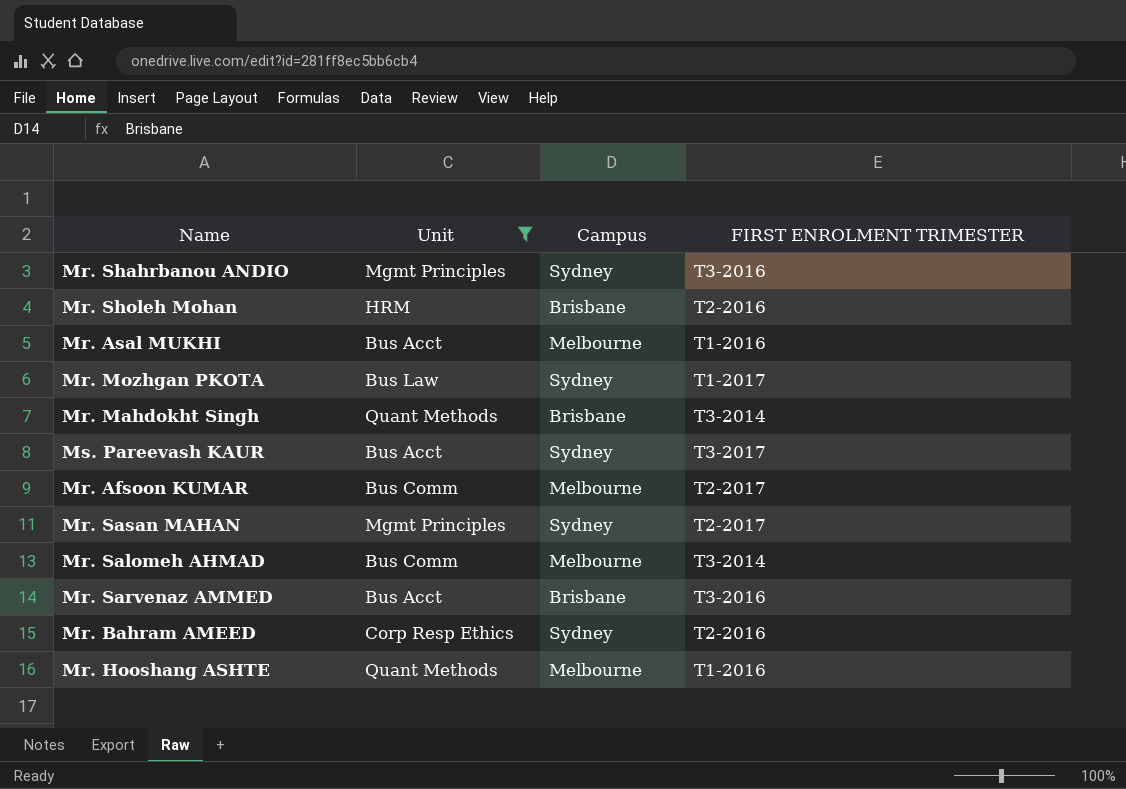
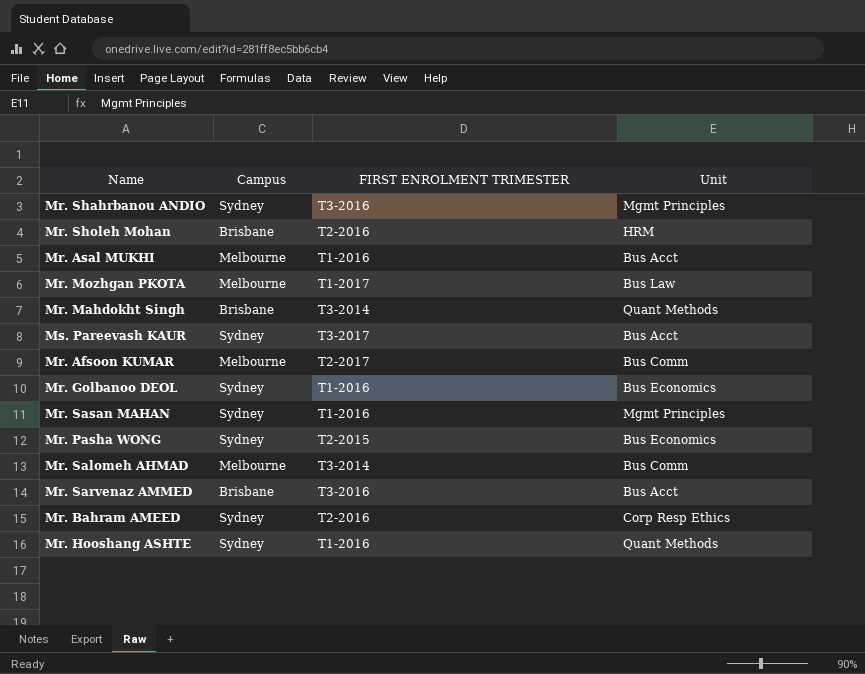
filter: Unit != Bus Economics -> none
column Unit | position: 2 -> 4
Mr. Mozhgan PKOTA | Campus: Sydney -> Melbourne
Mr. Sasan MAHAN | FIRST ENROLMENT TRIMESTER: T2-2017 -> T1-2016
Mr. Hooshang ASHTE | Campus: Melbourne -> Sydney

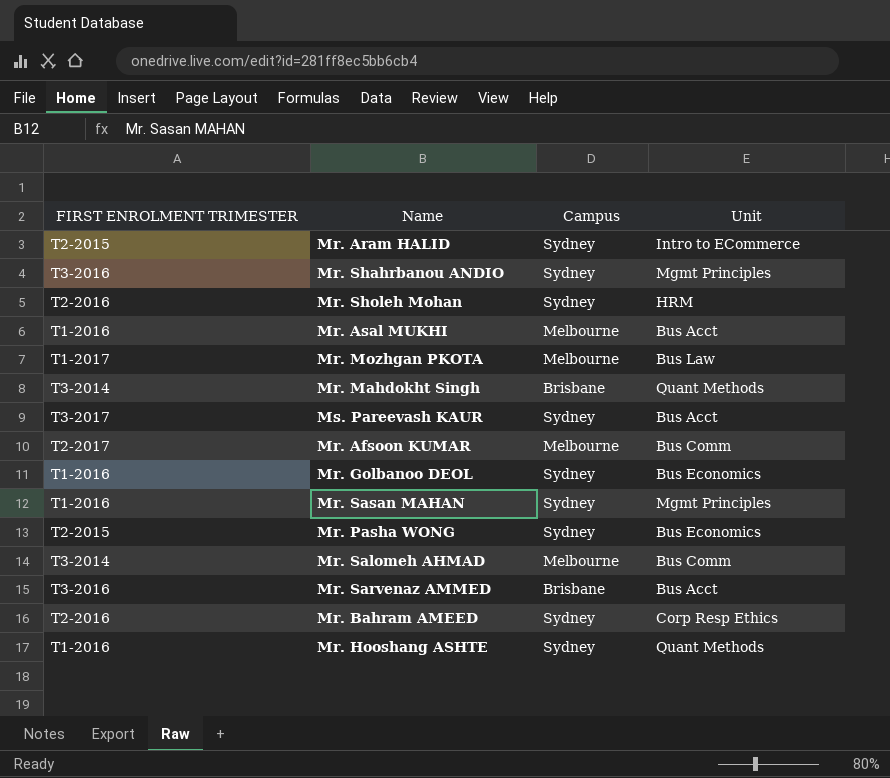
column FIRST ENROLMENT TRIMESTER | position: 3 -> 1
row Mr. Aram HALID: none -> T2-2015 | Sydney | Intro to ECommerce
Mr. Sholeh Mohan | Campus: Brisbane -> Sydney

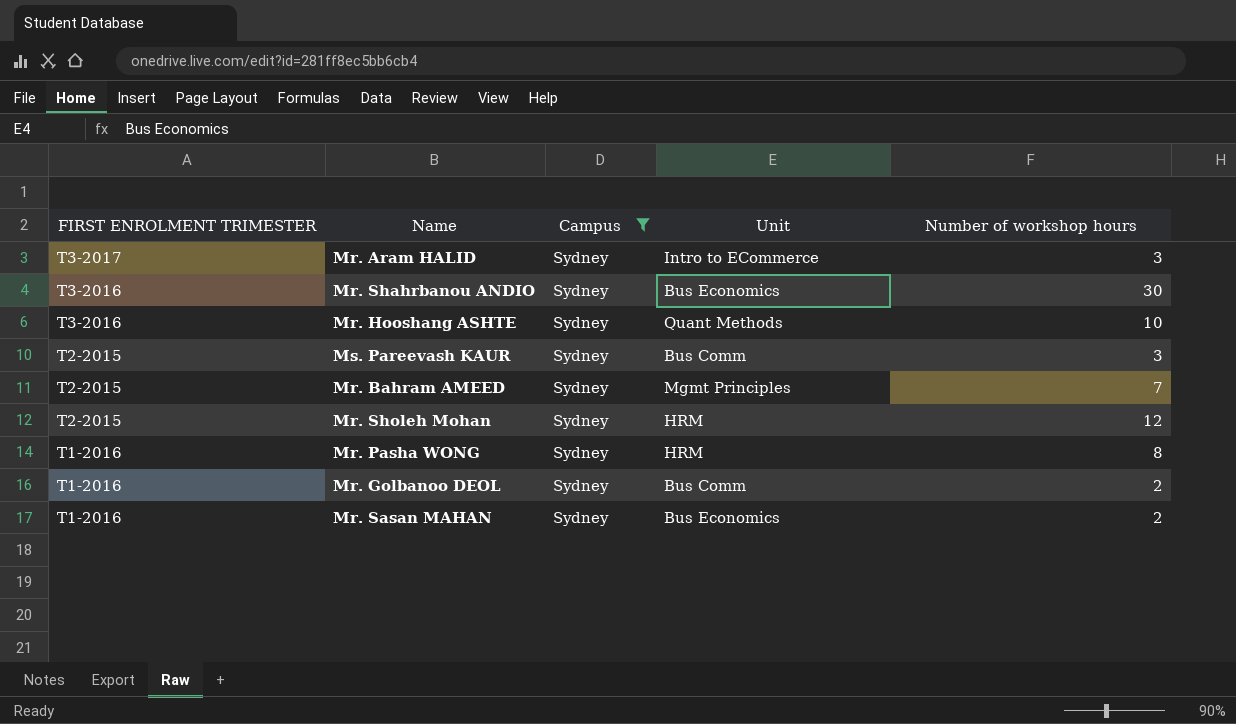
filter: none -> Campus = Sydney
row order: none -> FIRST ENROLMENT TRIMESTER descending
column Number of workshop hours | position: none -> 5
Mr. Aram HALID | FIRST ENROLMENT TRIMESTER: T2-2015 -> T3-2017
Mr. Shahrbanou ANDIO | Unit: Mgmt Principles -> Bus Economics
Mr. Hooshang ASHTE | FIRST ENROLMENT TRIMESTER: T1-2016 -> T3-2016
Ms. Pareevash KAUR | FIRST ENROLMENT TRIMESTER: T3-2017 -> T2-2015
Ms. Pareevash KAUR | Unit: Bus Acct -> Bus Comm
Mr. Bahram AMEED | FIRST ENROLMENT TRIMESTER: T2-2016 -> T2-2015
Mr. Bahram AMEED | Unit: Corp Resp Ethics -> Mgmt Principles
Mr. Sholeh Mohan | FIRST ENROLMENT TRIMESTER: T2-2016 -> T2-2015
Mr. Pasha WONG | FIRST ENROLMENT TRIMESTER: T2-2015 -> T1-2016
Mr. Pasha WONG | Unit: Bus Economics -> HRM
Mr. Golbanoo DEOL | Unit: Bus Economics -> Bus Comm
Mr. Sasan MAHAN | Unit: Mgmt Principles -> Bus Economics

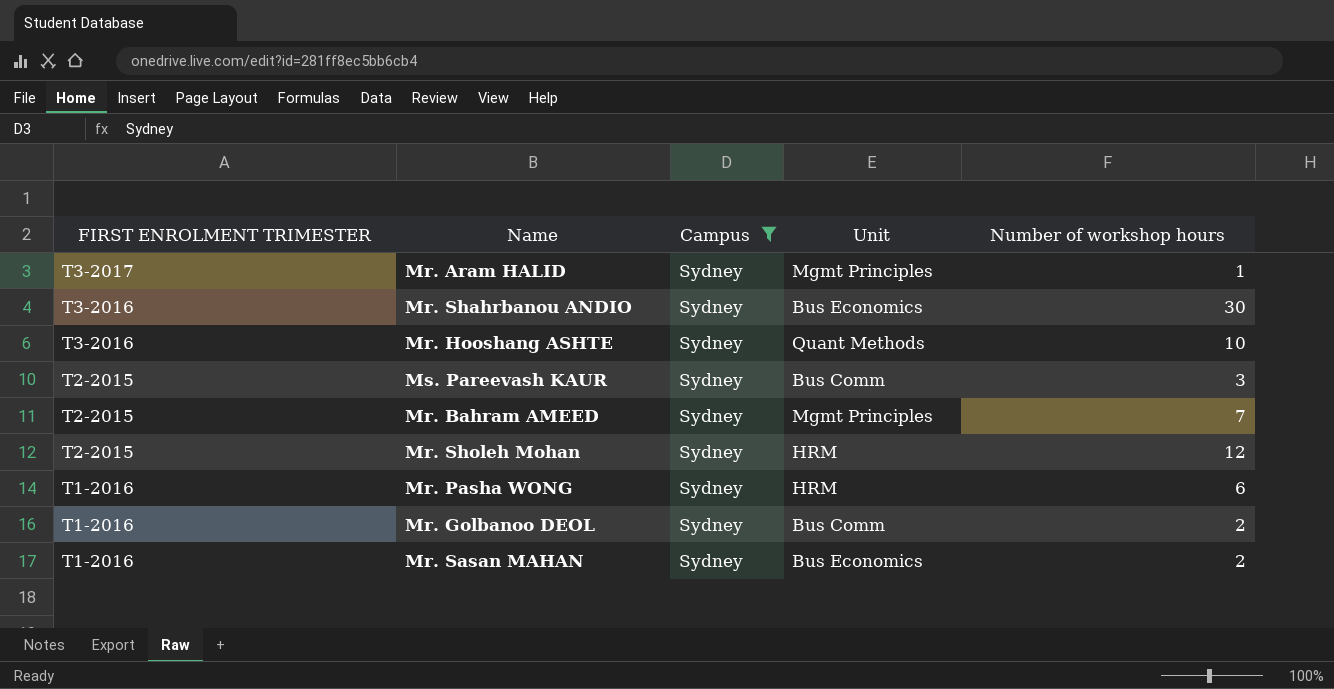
Mr. Aram HALID | Unit: Intro to ECommerce -> Mgmt Principles
Mr. Aram HALID | Number of workshop hours: 3 -> 1
Mr. Pasha WONG | Number of workshop hours: 8 -> 6

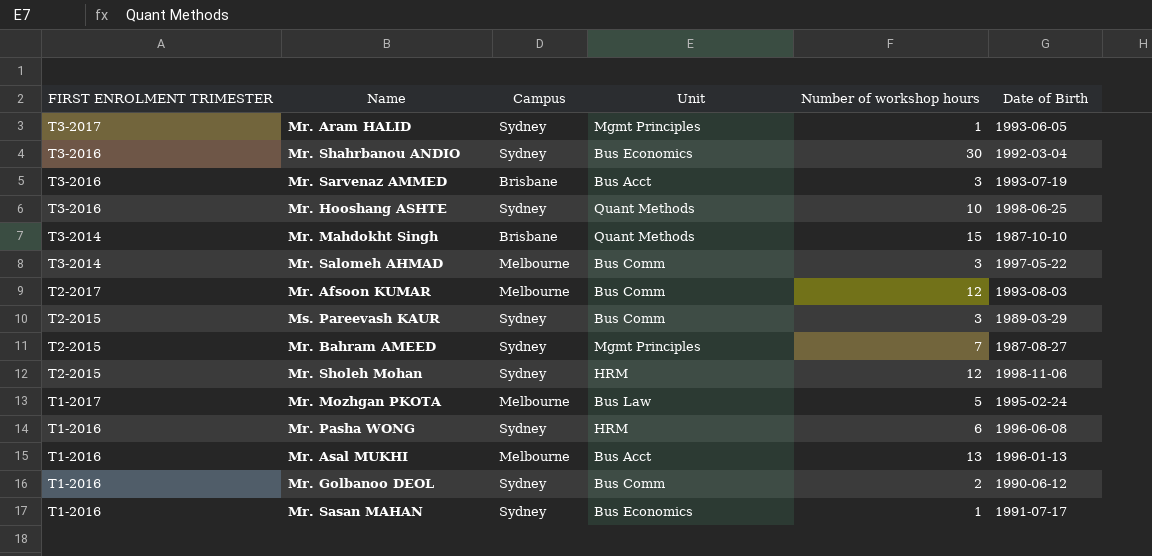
filter: Campus = Sydney -> none
column Date of Birth | position: none -> 6
Mr. Sasan MAHAN | Number of workshop hours: 2 -> 1

